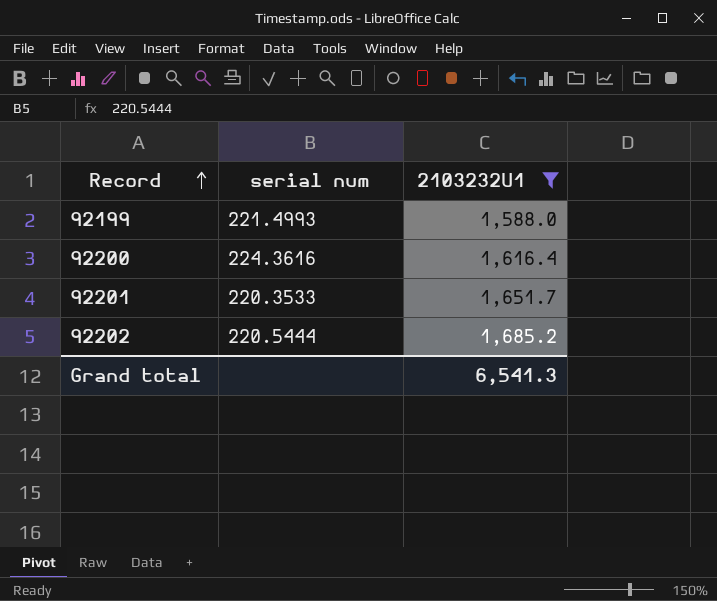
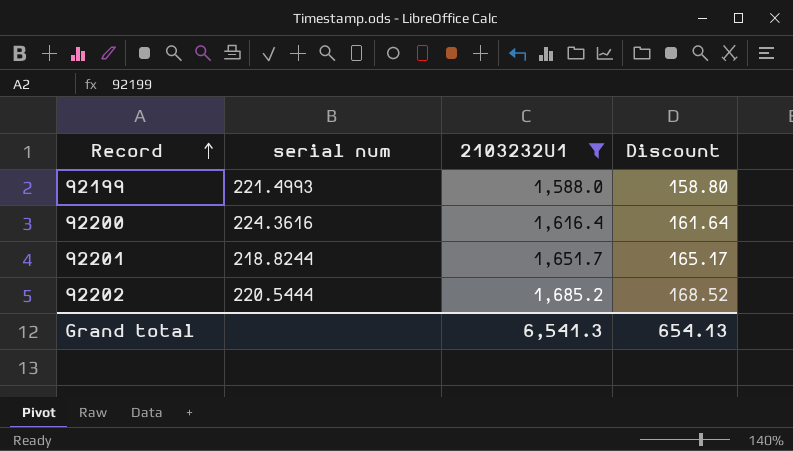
column Discount | formula: none -> [2103232U1] * 0.1
92201 | serial num: 220.3533 -> 218.8244

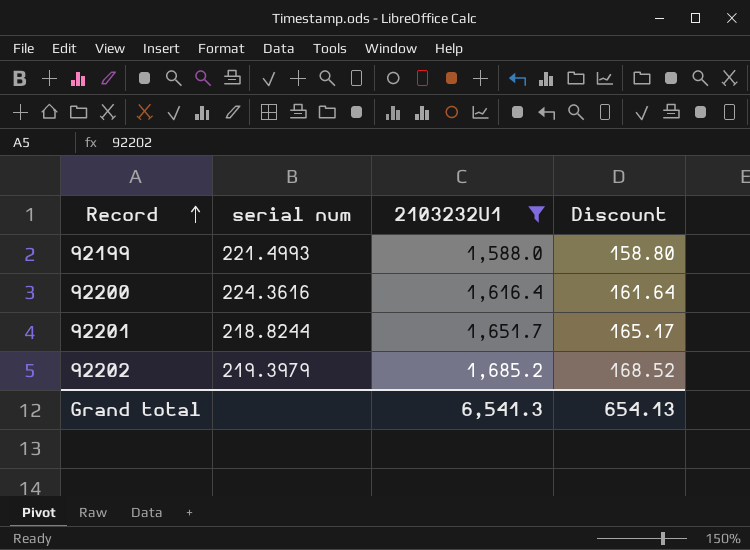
92202 | serial num: 220.5444 -> 219.3979

